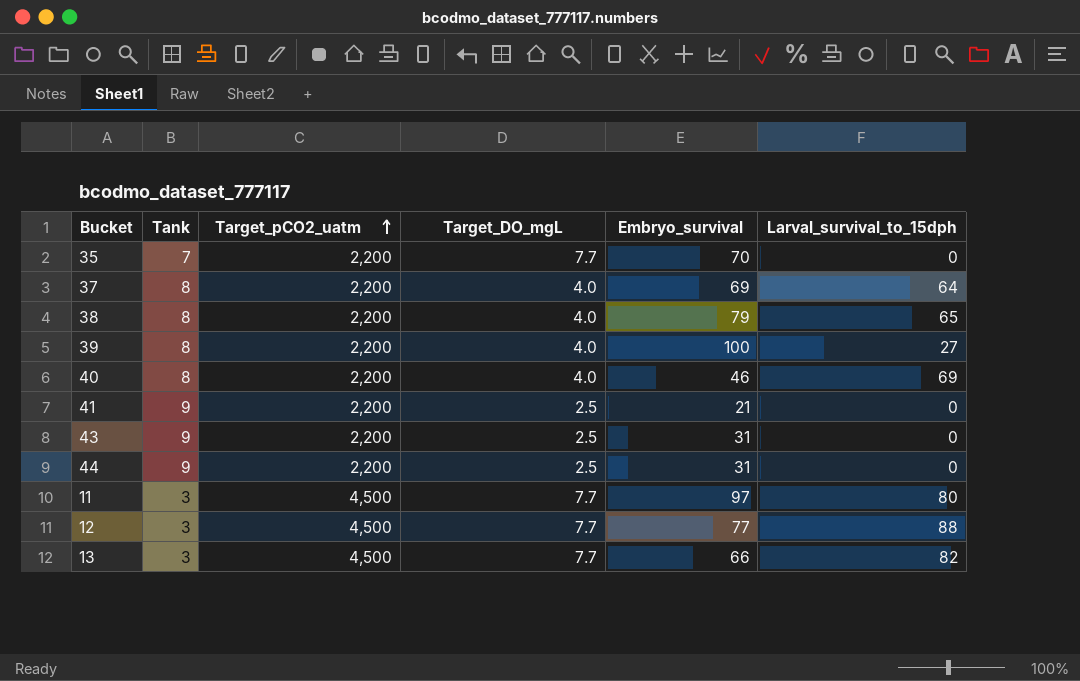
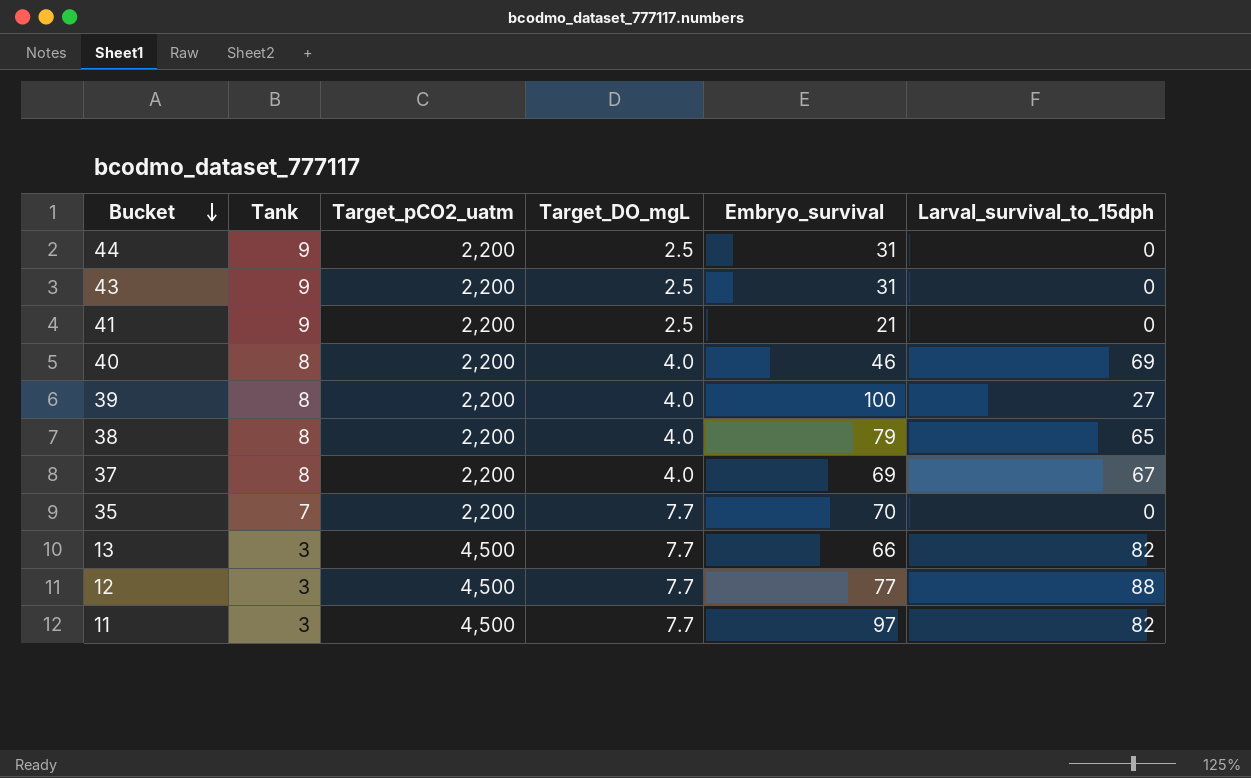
row order: Target_pCO2_uatm ascending -> Bucket descending
37 | Larval_survival_to_15dph: 64 -> 67
11 | Larval_survival_to_15dph: 80 -> 82

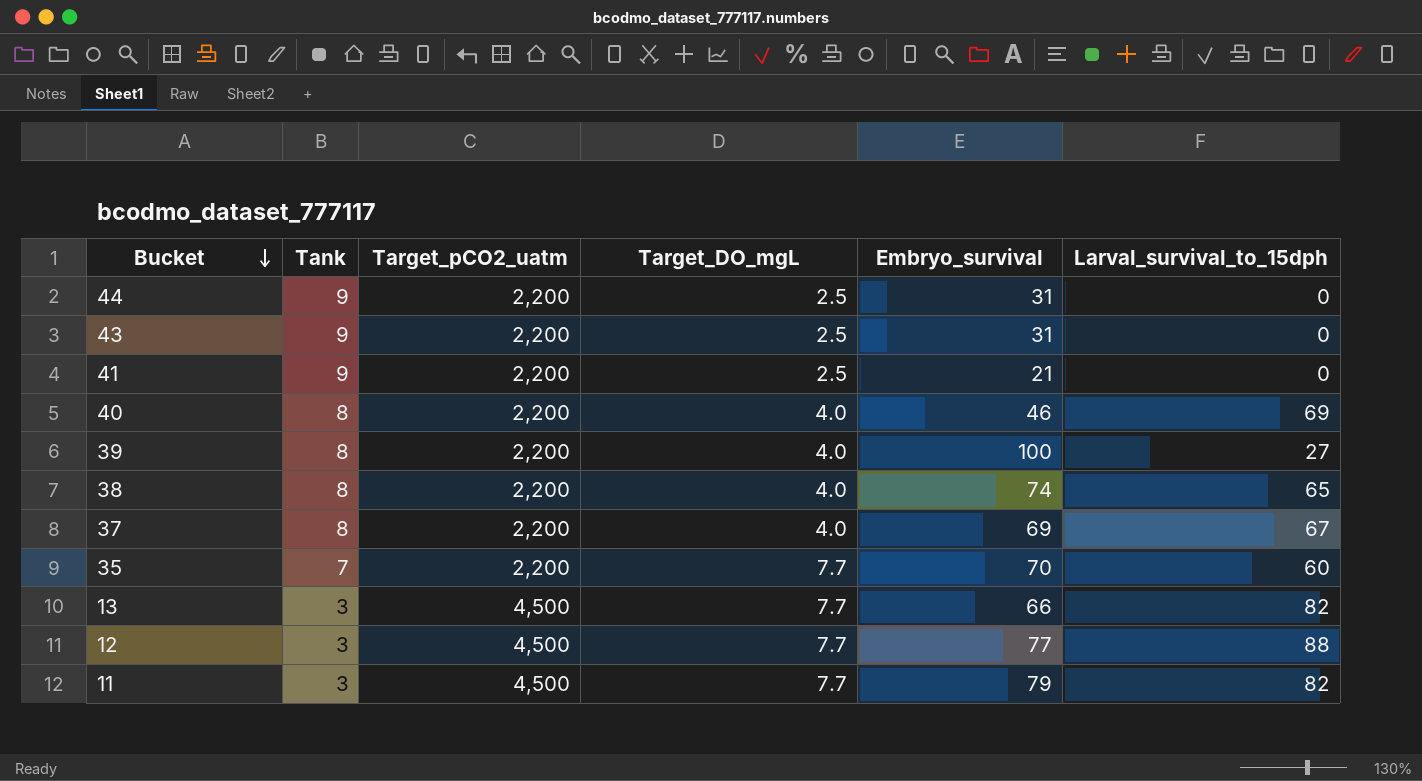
38 | Embryo_survival: 79 -> 74
35 | Larval_survival_to_15dph: 0 -> 60
11 | Embryo_survival: 97 -> 79

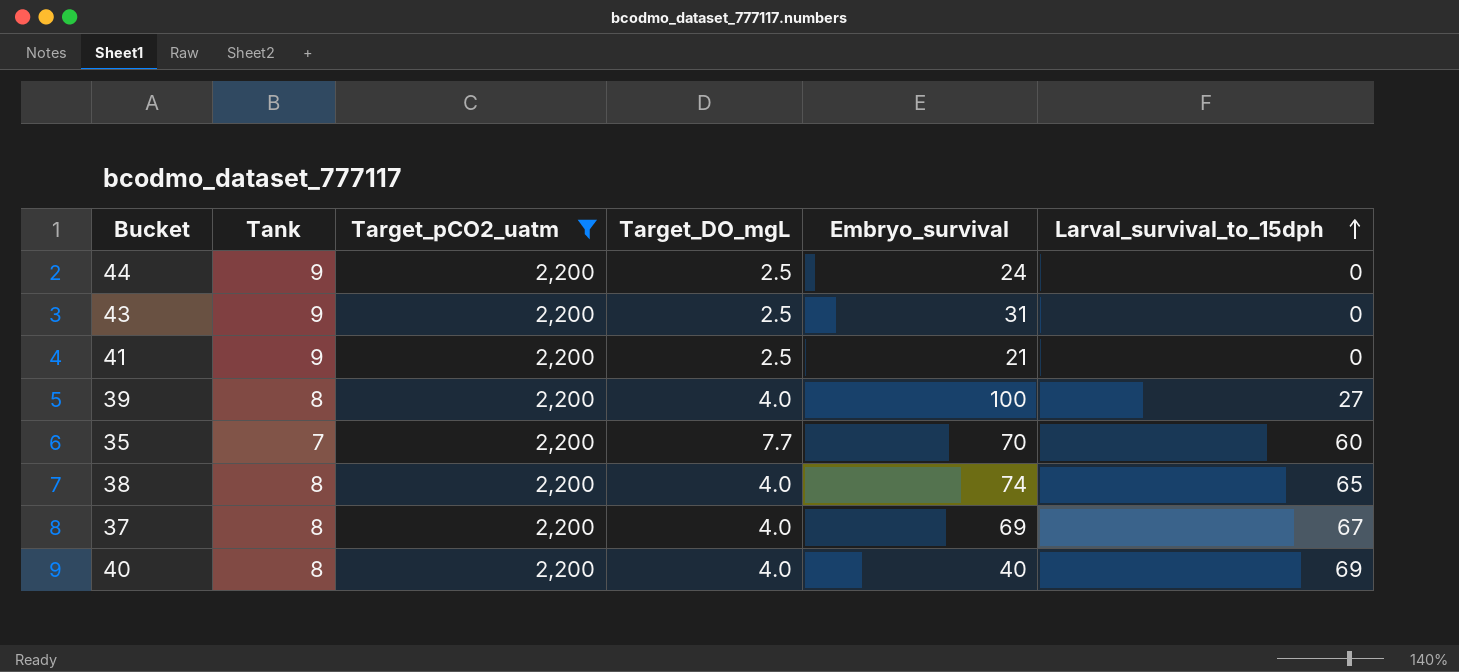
filter: none -> Target_pCO2_uatm = 2,200
row order: Bucket descending -> Larval_survival_to_15dph ascending
44 | Embryo_survival: 31 -> 24
40 | Embryo_survival: 46 -> 40

